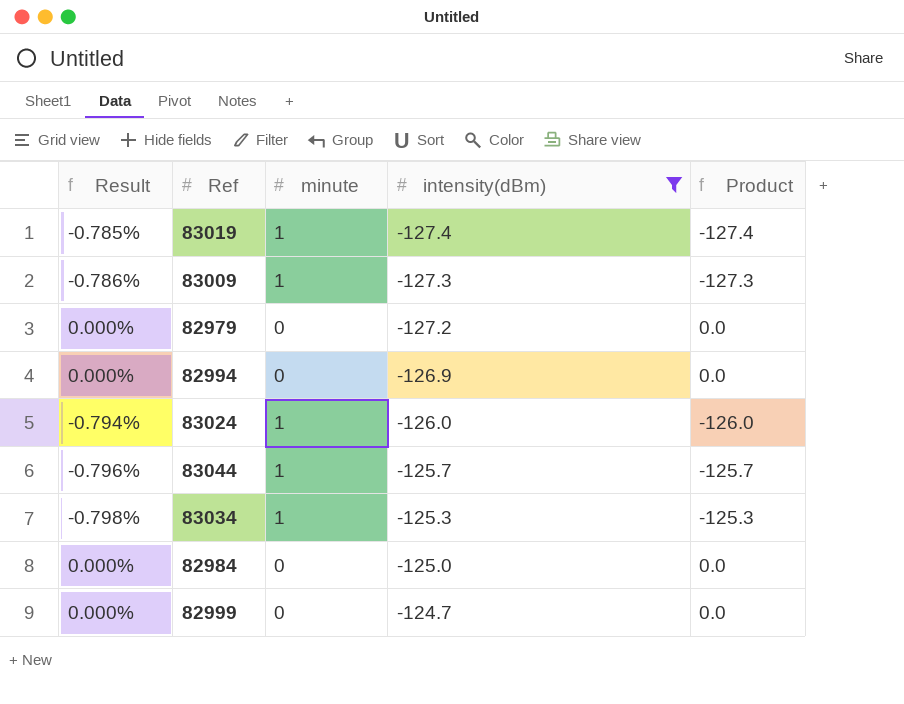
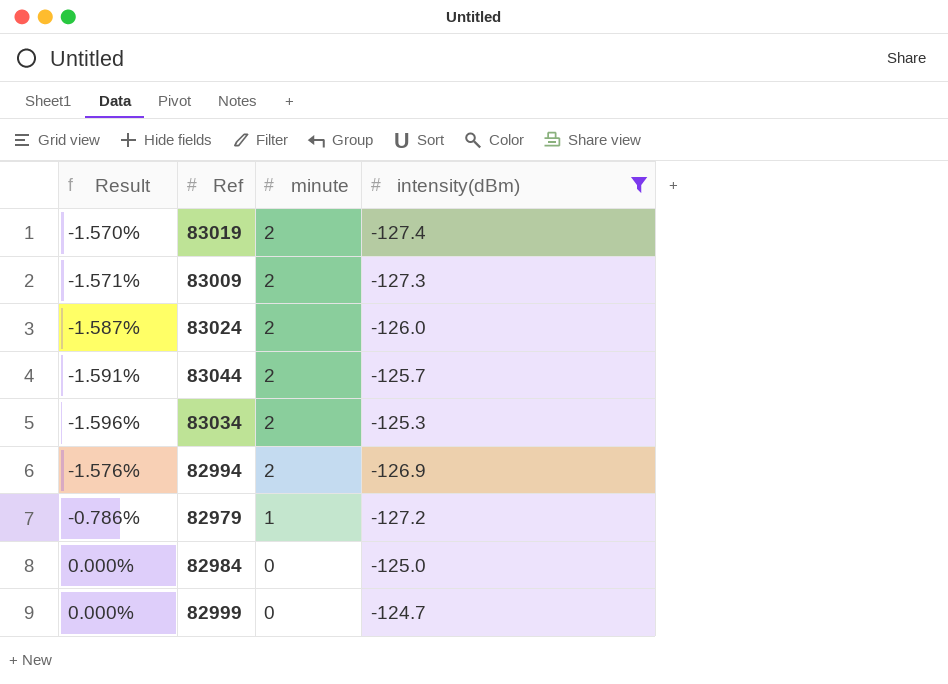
row order: intensity(dBm) ascending -> minute descending
column Product | formula: [minute] * [intensity(dBm)] -> none
83019 | Result: -0.785% -> -1.570%
83019 | minute: 1 -> 2
83009 | Result: -0.786% -> -1.571%
83009 | minute: 1 -> 2
83024 | Result: -0.794% -> -1.587%
83024 | minute: 1 -> 2
83044 | Result: -0.796% -> -1.591%
83044 | minute: 1 -> 2
83034 | Result: -0.798% -> -1.596%
83034 | minute: 1 -> 2
82994 | Result: 0.000% -> -1.576%
82994 | minute: 0 -> 2
82979 | Result: 0.000% -> -0.786%
82979 | minute: 0 -> 1

